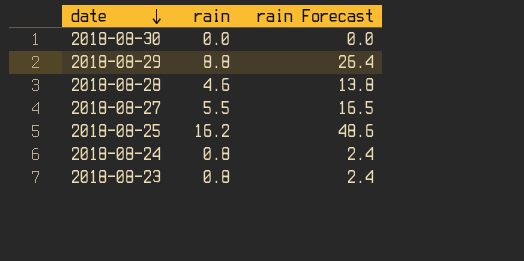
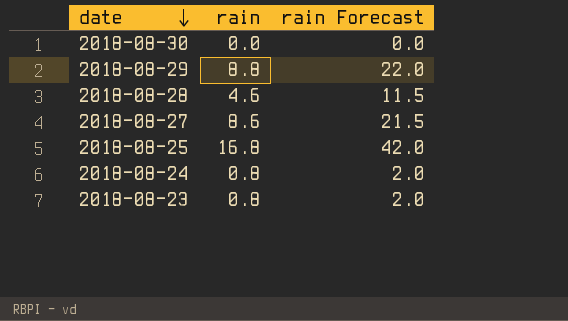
column rain Forecast | formula: [rain] * 3 -> [rain] * 2.5
2018-08-27 | rain: 5.5 -> 8.6
2018-08-25 | rain: 16.2 -> 16.8

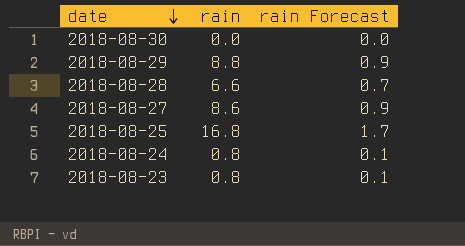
column rain Forecast | formula: [rain] * 2.5 -> [rain] * 0.1
2018-08-28 | rain: 4.6 -> 6.6

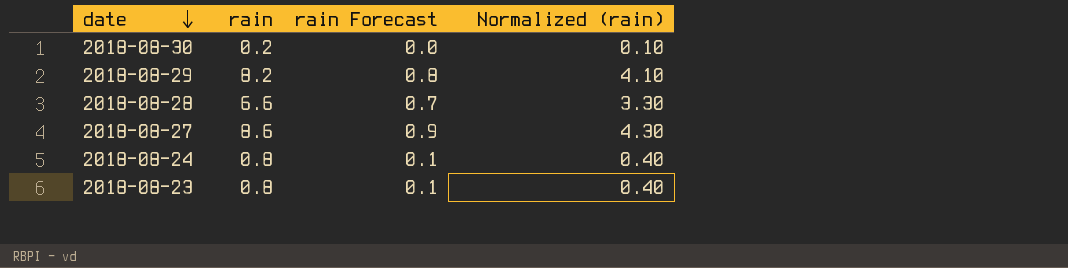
column Normalized (rain) | formula: none -> [rain] * 0.5
row 2018-08-25: 16.8 | 1.7 -> none
2018-08-30 | rain: 0.0 -> 0.2
2018-08-29 | rain: 8.8 -> 8.2
2018-08-29 | rain Forecast: 0.9 -> 0.8

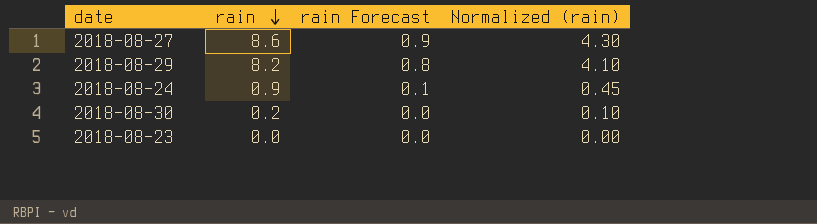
row order: date descending -> rain descending
row 2018-08-28: 6.6 | 0.7 | 3.30 -> none
2018-08-24 | rain: 0.8 -> 0.9
2018-08-24 | Normalized (rain): 0.40 -> 0.45
2018-08-23 | rain: 0.8 -> 0.0
2018-08-23 | rain Forecast: 0.1 -> 0.0
2018-08-23 | Normalized (rain): 0.40 -> 0.00

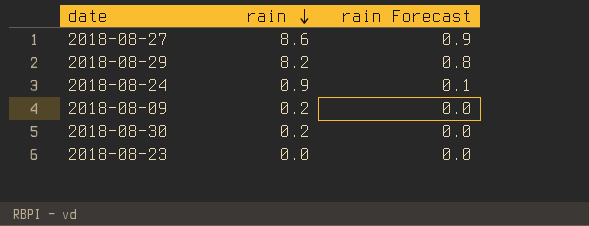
column Normalized (rain) | formula: [rain] * 0.5 -> none
row 2018-08-09: none -> 0.2 | 0.0

